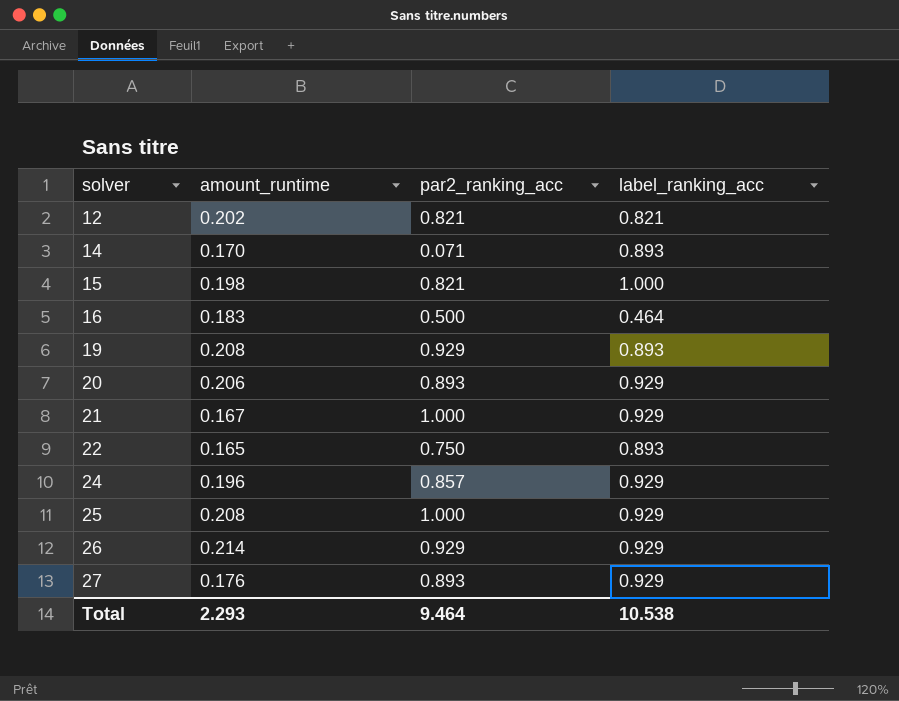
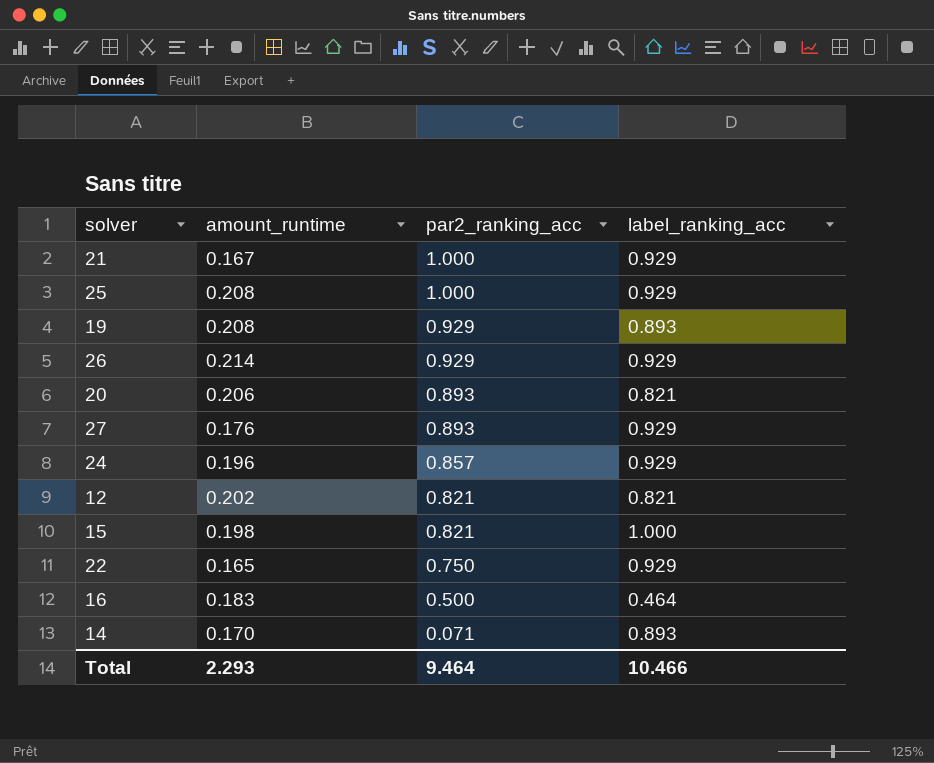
row order: solver ascending -> par2_ranking_acc descending
20 | label_ranking_acc: 0.929 -> 0.821
22 | label_ranking_acc: 0.893 -> 0.929
Total | label_ranking_acc: 10.538 -> 10.466

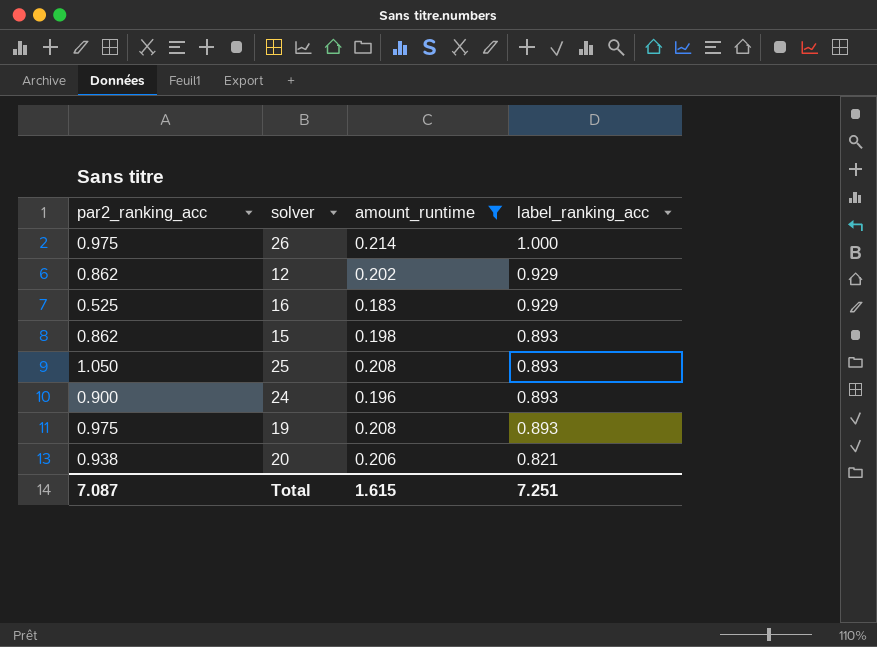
filter: none -> amount_runtime >= 0.183
row order: par2_ranking_acc descending -> label_ranking_acc descending
column par2_ranking_acc | position: 3 -> 1
26 | par2_ranking_acc: 0.929 -> 0.975
26 | label_ranking_acc: 0.929 -> 1.000
12 | par2_ranking_acc: 0.821 -> 0.862
12 | label_ranking_acc: 0.821 -> 0.929
16 | par2_ranking_acc: 0.500 -> 0.525
16 | label_ranking_acc: 0.464 -> 0.929
15 | par2_ranking_acc: 0.821 -> 0.862
15 | label_ranking_acc: 1.000 -> 0.893
25 | par2_ranking_acc: 1.000 -> 1.050
25 | label_ranking_acc: 0.929 -> 0.893
24 | par2_ranking_acc: 0.857 -> 0.900
24 | label_ranking_acc: 0.929 -> 0.893
19 | par2_ranking_acc: 0.929 -> 0.975
20 | par2_ranking_acc: 0.893 -> 0.938
Total | par2_ranking_acc: 9.464 -> 7.087
Total | amount_runtime: 2.293 -> 1.615
Total | label_ranking_acc: 10.466 -> 7.251

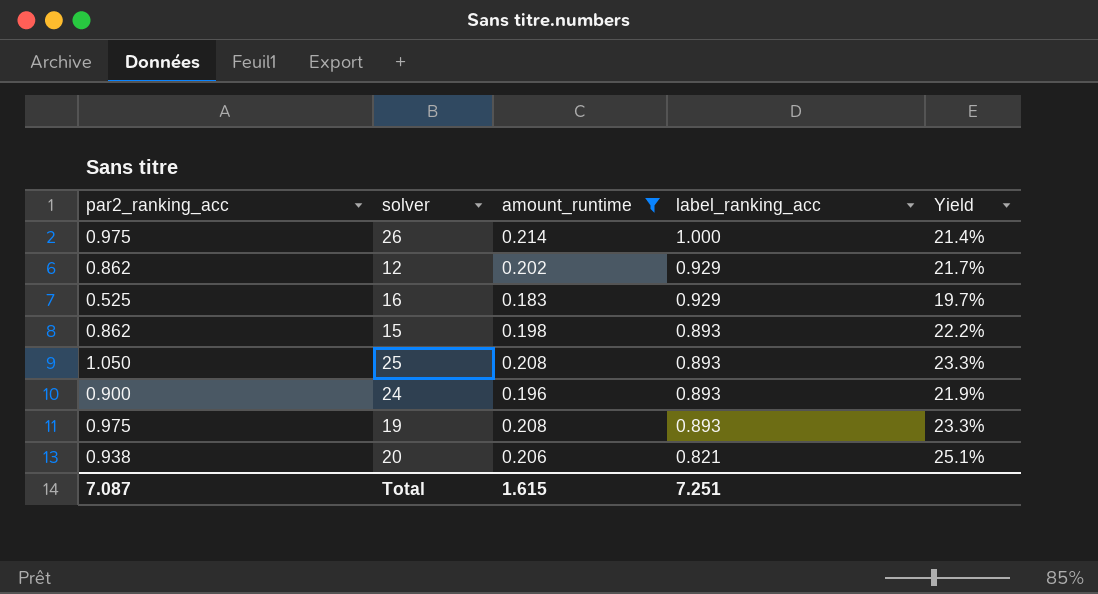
column Yield | formula: none -> [amount_runtime] / [label_ranking_acc]

